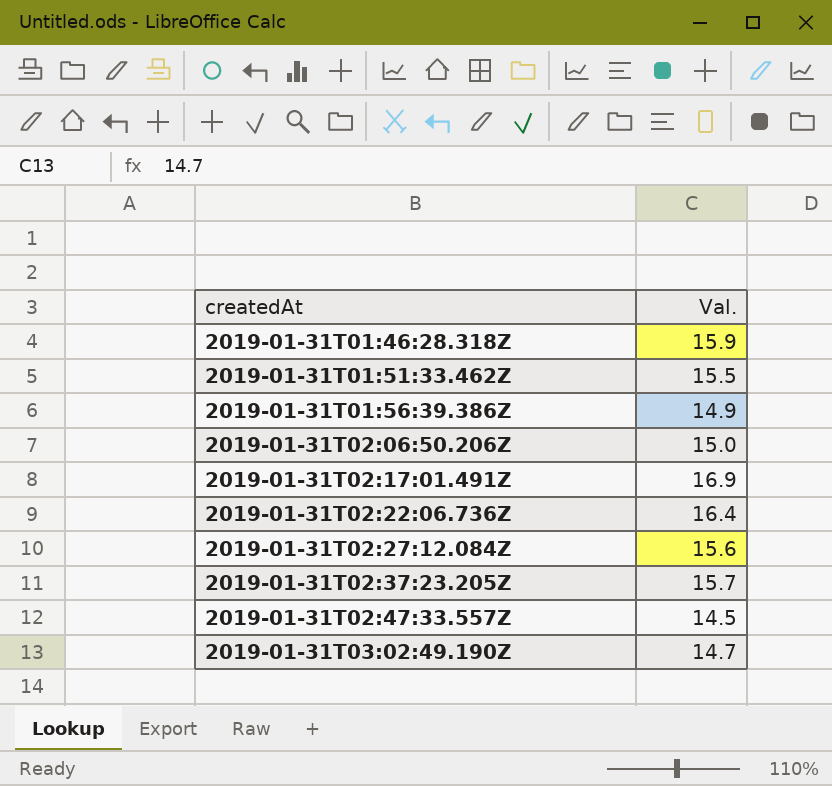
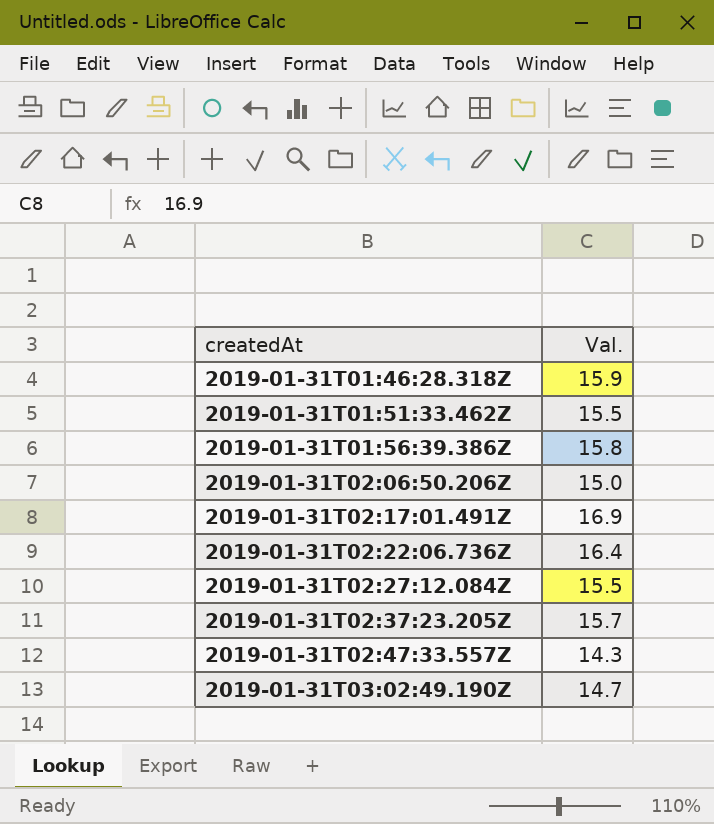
2019-01-31T01:56:39.386Z | Val.: 14.9 -> 15.8
2019-01-31T02:27:12.084Z | Val.: 15.6 -> 15.5
2019-01-31T02:47:33.557Z | Val.: 14.5 -> 14.3

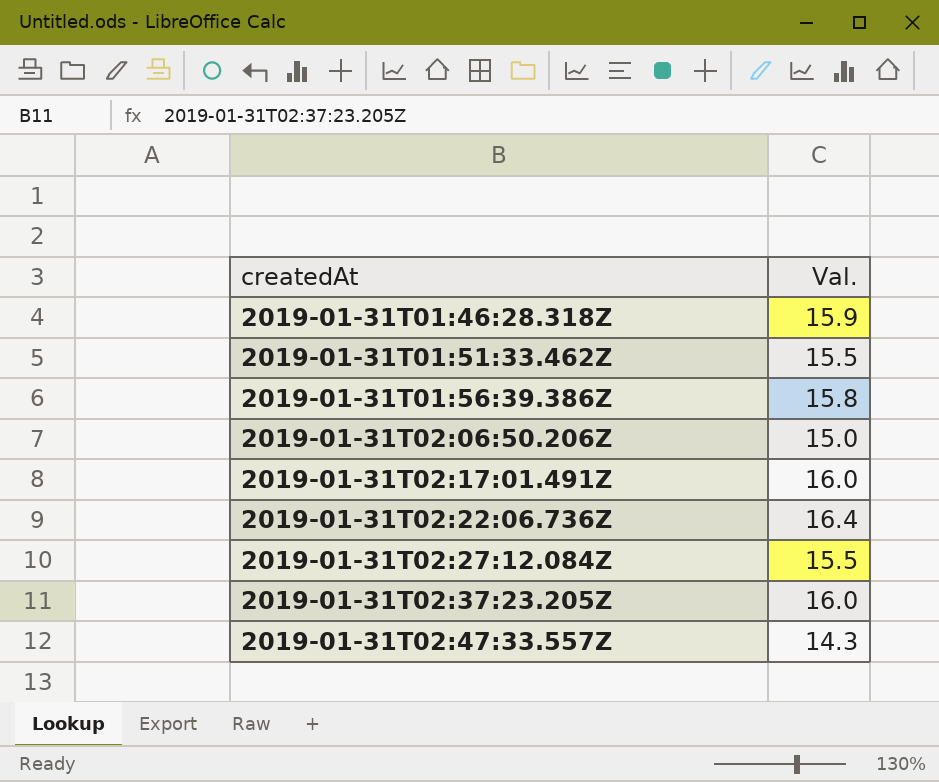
row 2019-01-31T03:02:49.190Z: 14.7 -> none
2019-01-31T02:17:01.491Z | Val.: 16.9 -> 16.0
2019-01-31T02:37:23.205Z | Val.: 15.7 -> 16.0

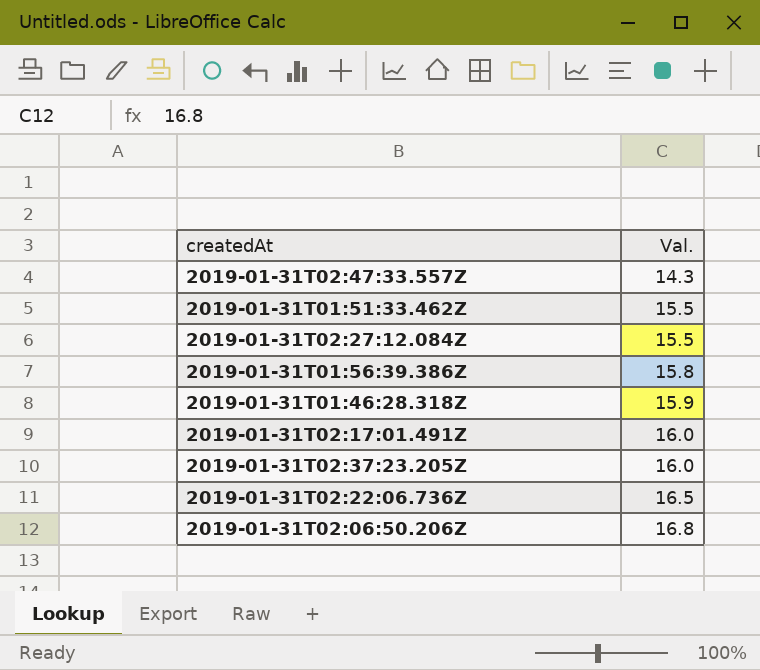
row order: createdAt ascending -> Val. ascending
2019-01-31T02:22:06.736Z | Val.: 16.4 -> 16.5
2019-01-31T02:06:50.206Z | Val.: 15.0 -> 16.8

